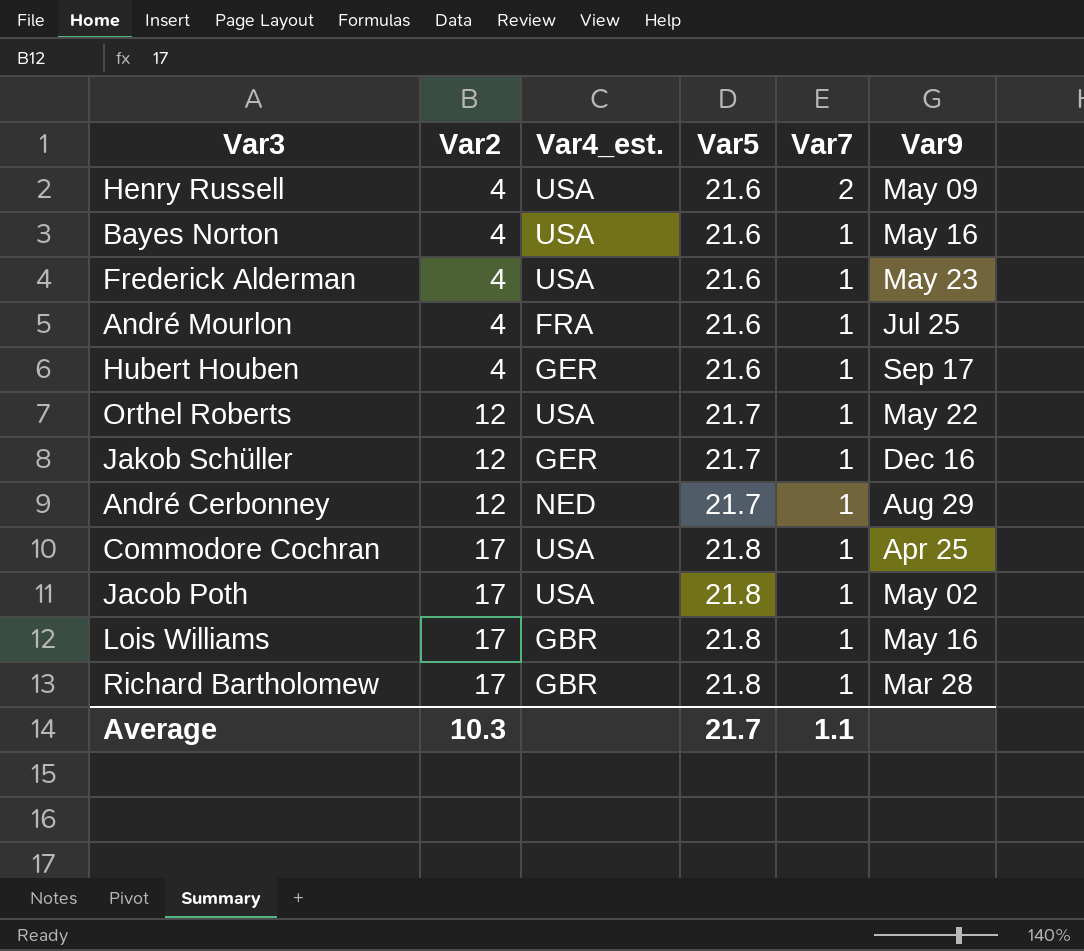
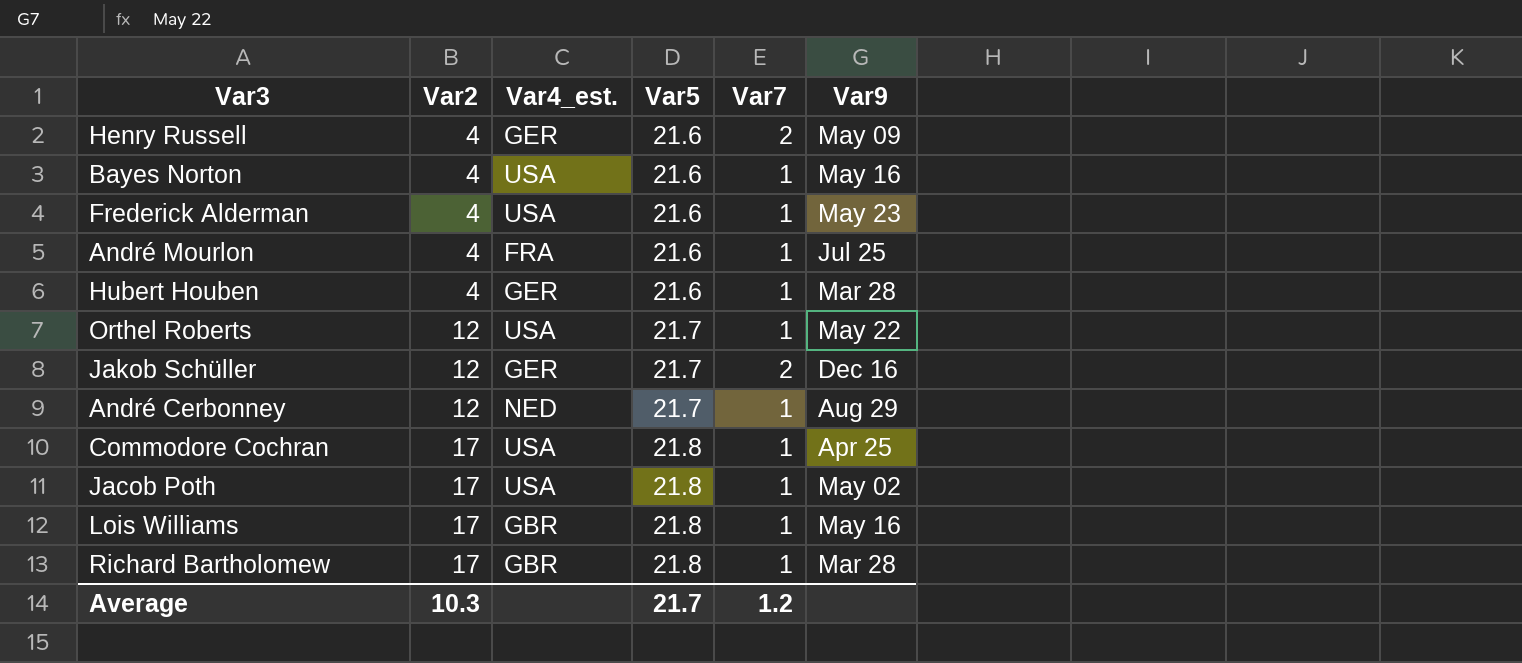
Henry Russell | Var4_est.: USA -> GER
Hubert Houben | Var9: Sep 17 -> Mar 28
Jakob Schüller | Var7: 1 -> 2
Average | Var7: 1.1 -> 1.2

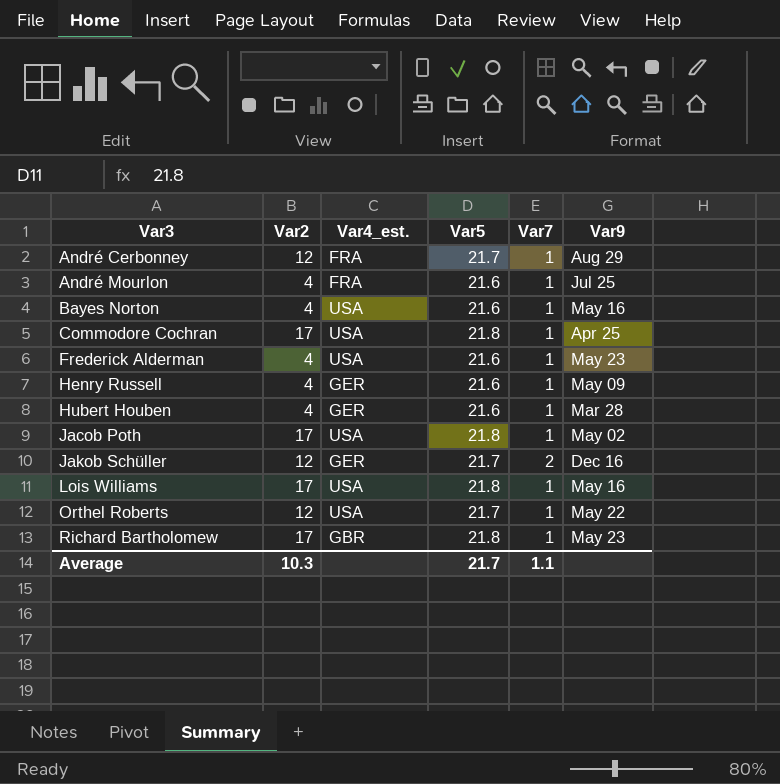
row order: Var2 ascending -> Var3 ascending
André Cerbonney | Var4_est.: NED -> FRA
Henry Russell | Var7: 2 -> 1
Lois Williams | Var4_est.: GBR -> USA
Richard Bartholomew | Var9: Mar 28 -> May 23
Average | Var7: 1.2 -> 1.1

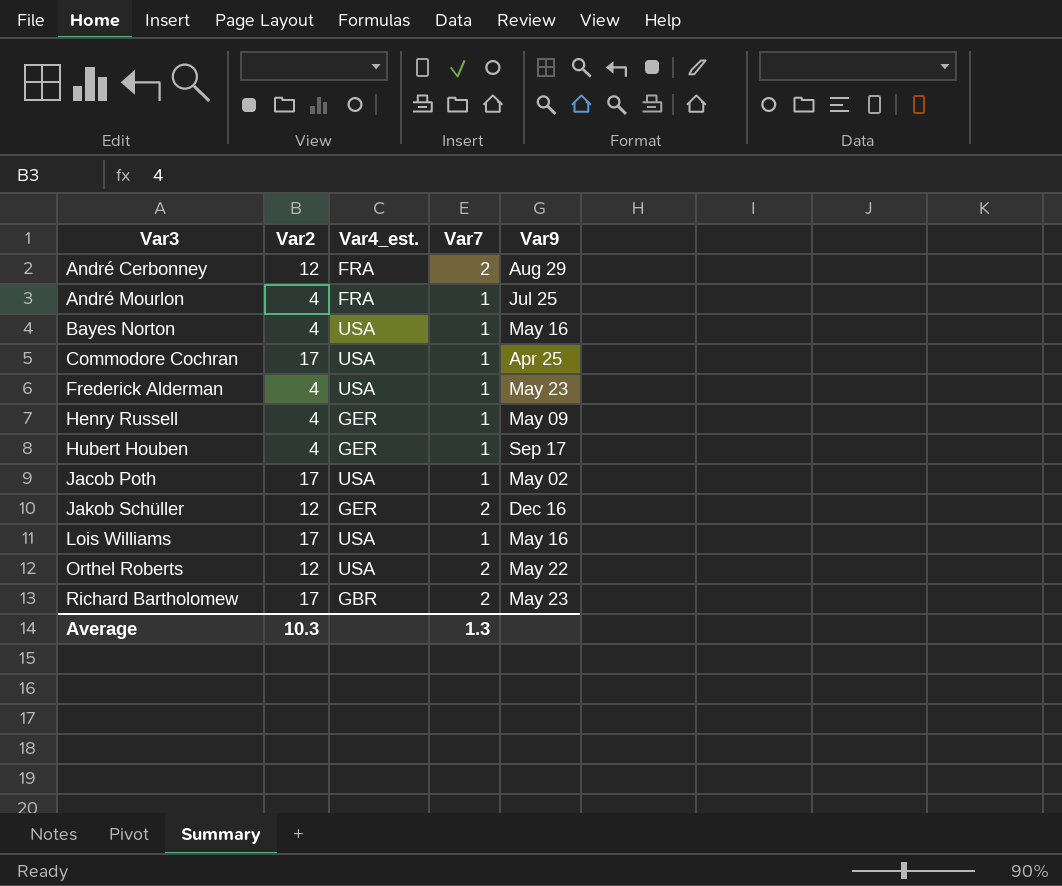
column Var5 | position: 4 -> none
André Cerbonney | Var7: 1 -> 2
Hubert Houben | Var9: Mar 28 -> Sep 17
Orthel Roberts | Var7: 1 -> 2
Richard Bartholomew | Var7: 1 -> 2
Average | Var7: 1.1 -> 1.3

